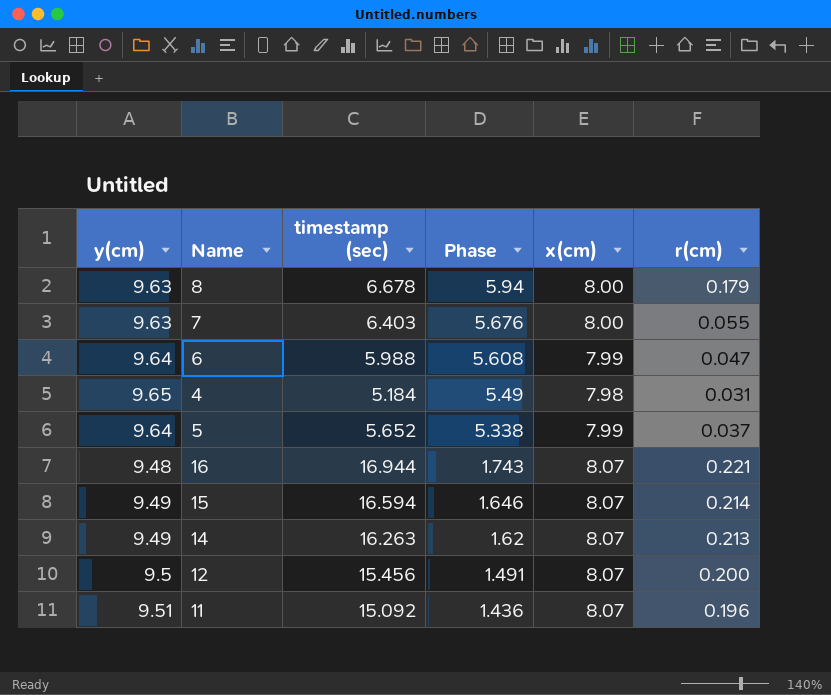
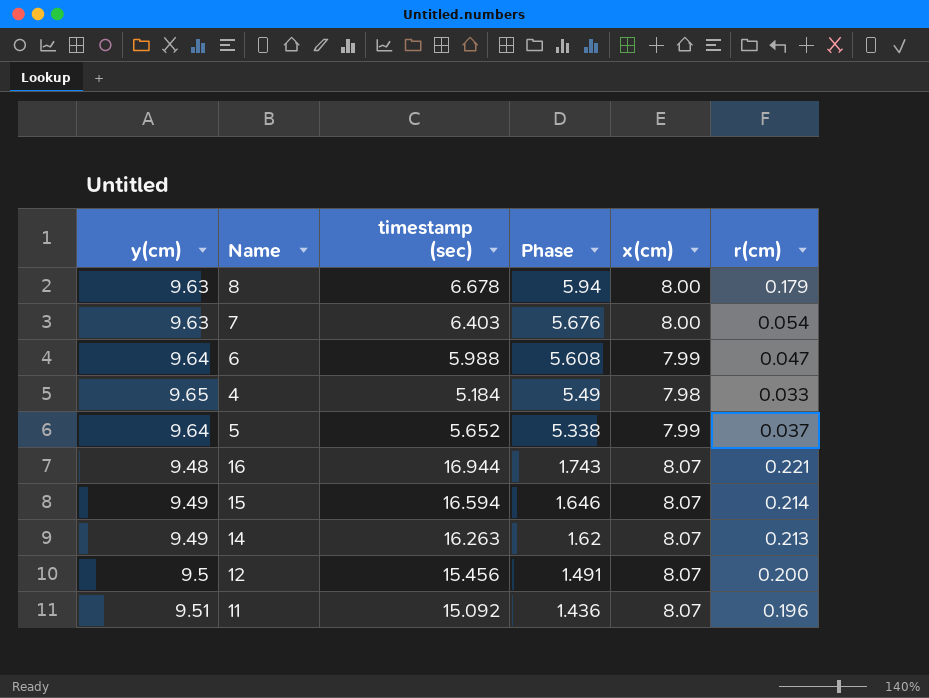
7 | r(cm): 0.055 -> 0.054
4 | r(cm): 0.031 -> 0.033

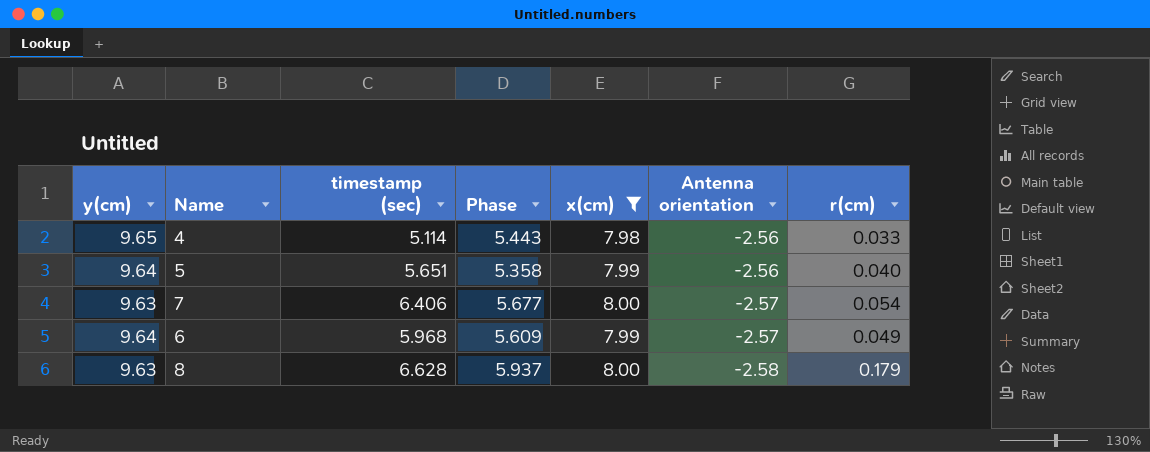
filter: none -> x(cm) != 8.07
row order: Phase descending -> Antenna orientation descending
column Antenna orientation | position: none -> 6
4 | timestamp (sec): 5.184 -> 5.114
4 | Phase: 5.49 -> 5.443
5 | timestamp (sec): 5.652 -> 5.651
5 | Phase: 5.338 -> 5.358
5 | r(cm): 0.037 -> 0.040
7 | timestamp (sec): 6.403 -> 6.406
7 | Phase: 5.676 -> 5.677
6 | timestamp (sec): 5.988 -> 5.968
6 | Phase: 5.608 -> 5.609
6 | r(cm): 0.047 -> 0.049
8 | timestamp (sec): 6.678 -> 6.628
8 | Phase: 5.94 -> 5.937

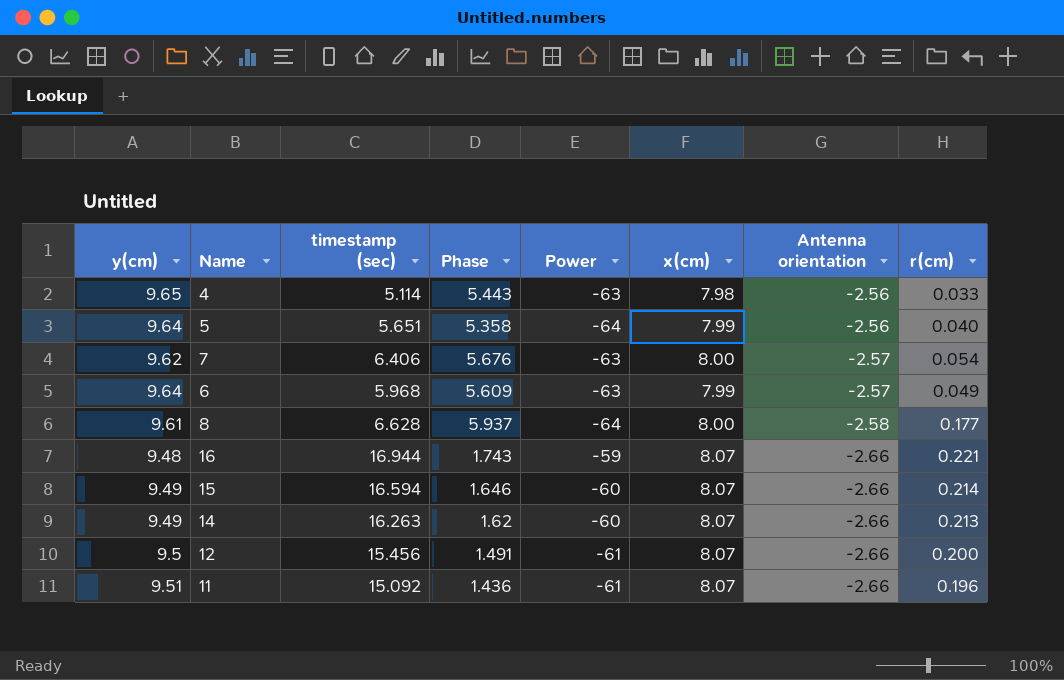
filter: x(cm) != 8.07 -> none
column Power | position: none -> 5
7 | y(cm): 9.63 -> 9.62
7 | Phase: 5.677 -> 5.676
8 | y(cm): 9.63 -> 9.61
8 | r(cm): 0.179 -> 0.177

